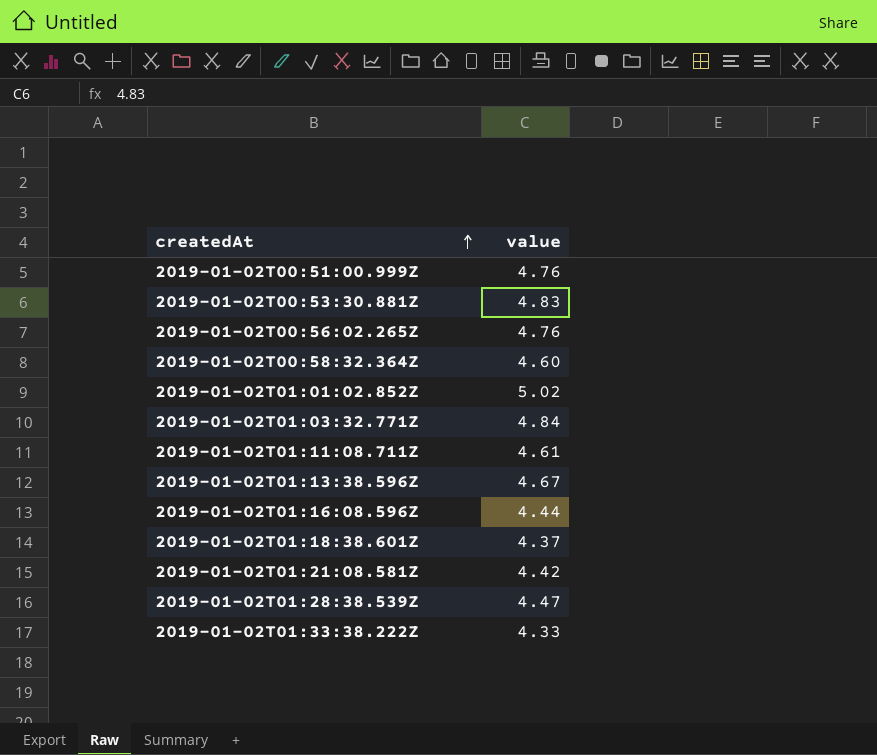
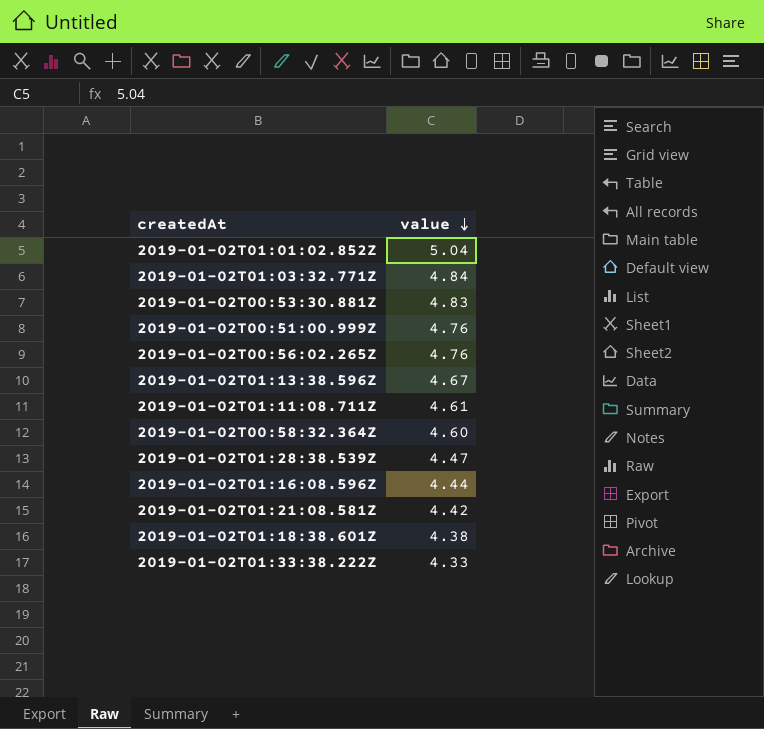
row order: createdAt ascending -> value descending
2019-01-02T01:01:02.852Z | value: 5.02 -> 5.04
2019-01-02T01:18:38.601Z | value: 4.37 -> 4.38

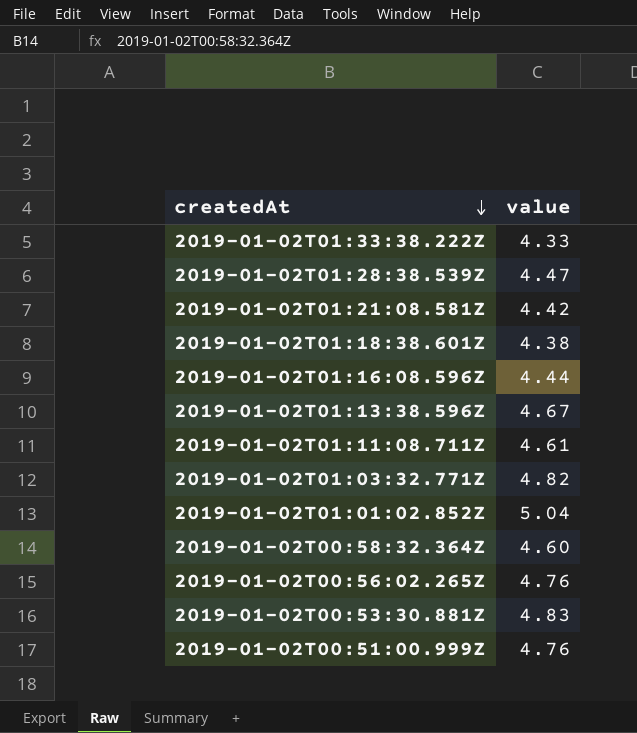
row order: value descending -> createdAt descending
2019-01-02T01:03:32.771Z | value: 4.84 -> 4.82

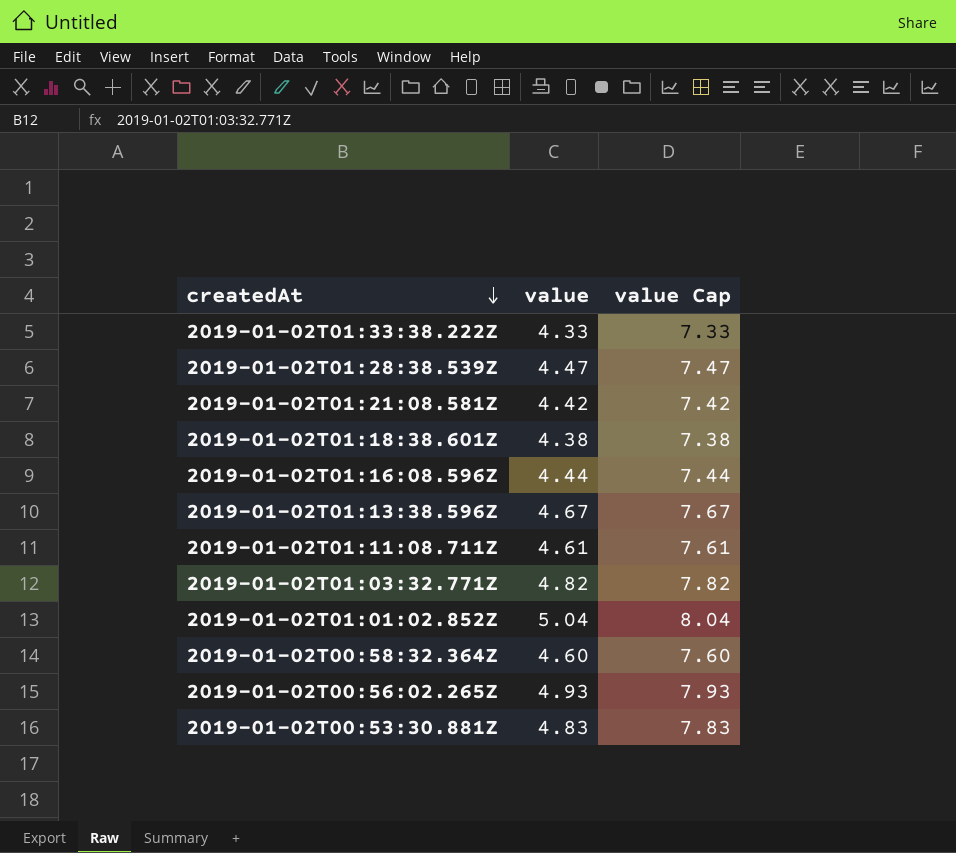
column value Cap | formula: none -> [value] + 3
row 2019-01-02T00:51:00.999Z: 4.76 -> none
2019-01-02T00:56:02.265Z | value: 4.76 -> 4.93

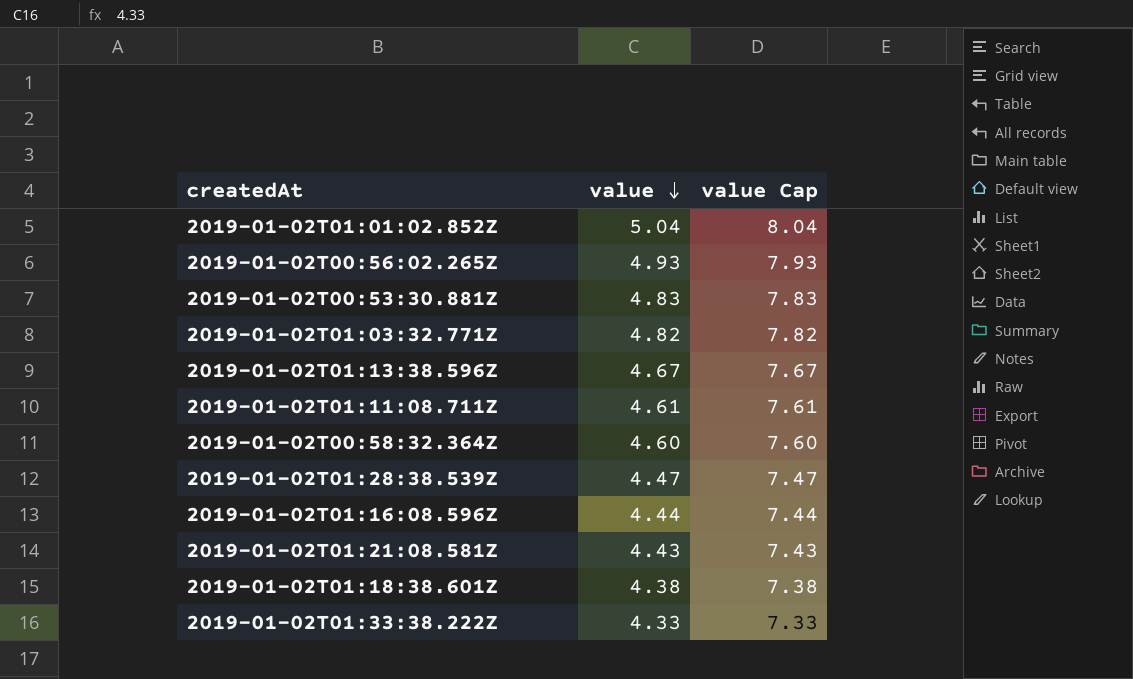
row order: createdAt descending -> value descending
2019-01-02T01:21:08.581Z | value: 4.42 -> 4.43
2019-01-02T01:21:08.581Z | value Cap: 7.42 -> 7.43

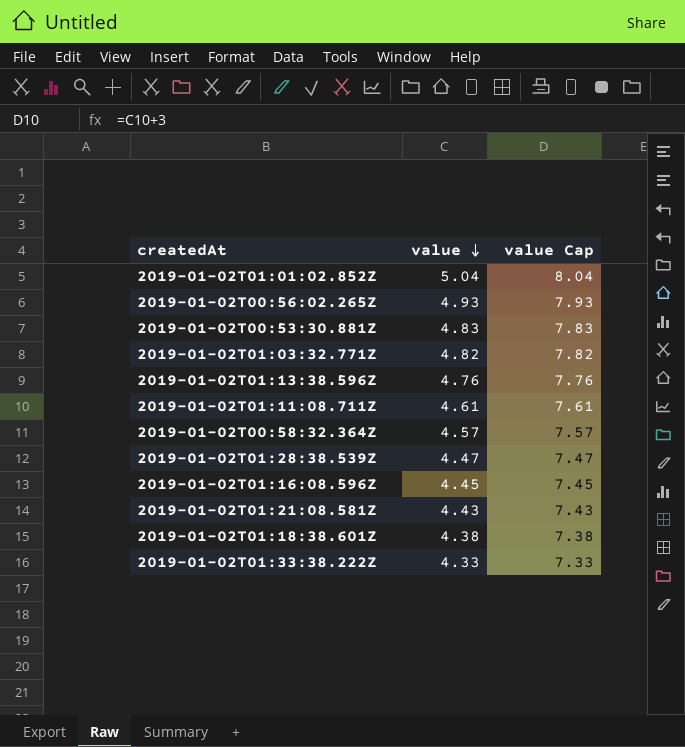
2019-01-02T01:13:38.596Z | value: 4.67 -> 4.76
2019-01-02T01:13:38.596Z | value Cap: 7.67 -> 7.76
2019-01-02T00:58:32.364Z | value: 4.60 -> 4.57
2019-01-02T00:58:32.364Z | value Cap: 7.60 -> 7.57
2019-01-02T01:16:08.596Z | value: 4.44 -> 4.45
2019-01-02T01:16:08.596Z | value Cap: 7.44 -> 7.45

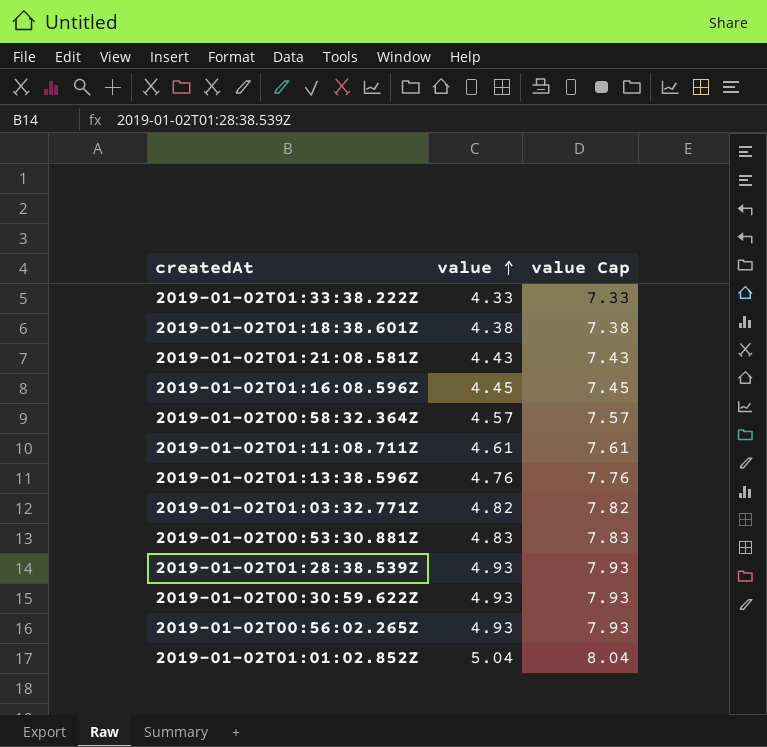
row order: value descending -> value ascending
2019-01-02T01:28:38.539Z | value: 4.47 -> 4.93
2019-01-02T01:28:38.539Z | value Cap: 7.47 -> 7.93
row 2019-01-02T00:30:59.622Z: none -> 4.93 | 7.93

